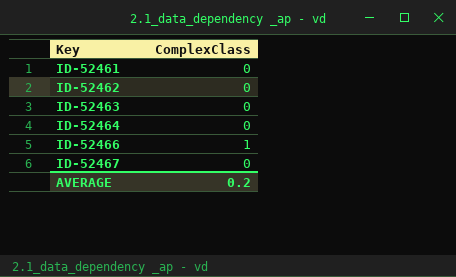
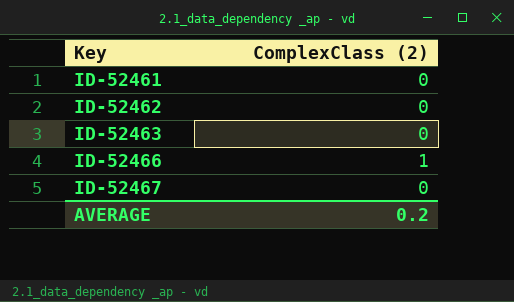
column name: ComplexClass -> ComplexClass (2)
row ID-52464: 0 -> none

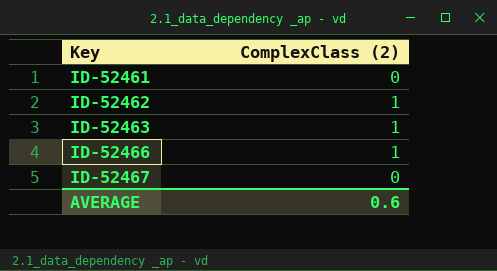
ID-52462 | ComplexClass (2): 0 -> 1
ID-52463 | ComplexClass (2): 0 -> 1
AVERAGE | ComplexClass (2): 0.2 -> 0.6

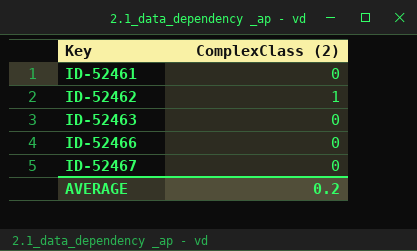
ID-52463 | ComplexClass (2): 1 -> 0
ID-52466 | ComplexClass (2): 1 -> 0
AVERAGE | ComplexClass (2): 0.6 -> 0.2

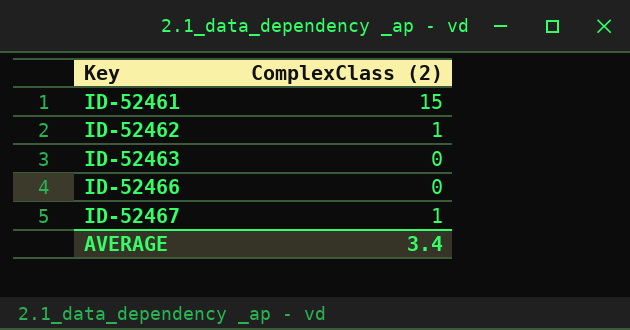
ID-52461 | ComplexClass (2): 0 -> 15
ID-52467 | ComplexClass (2): 0 -> 1
AVERAGE | ComplexClass (2): 0.2 -> 3.4

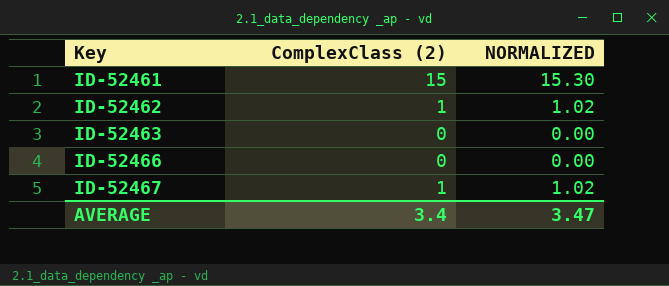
column NORMALIZED | formula: none -> [ComplexClass (2)] * 1.02

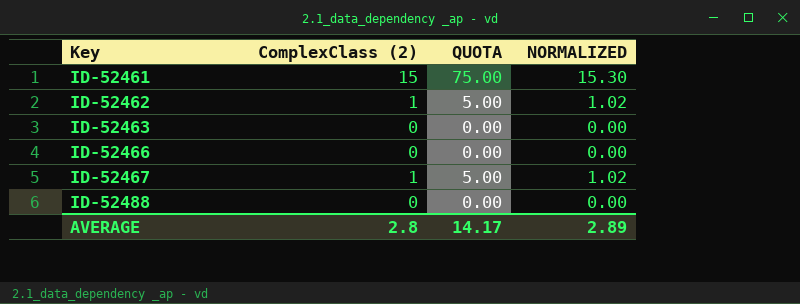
column QUOTA | formula: none -> [ComplexClass (2)] * 5
row ID-52488: none -> 0 | 0.00 | 0.00
AVERAGE | ComplexClass (2): 3.4 -> 2.8
AVERAGE | NORMALIZED: 3.47 -> 2.89

